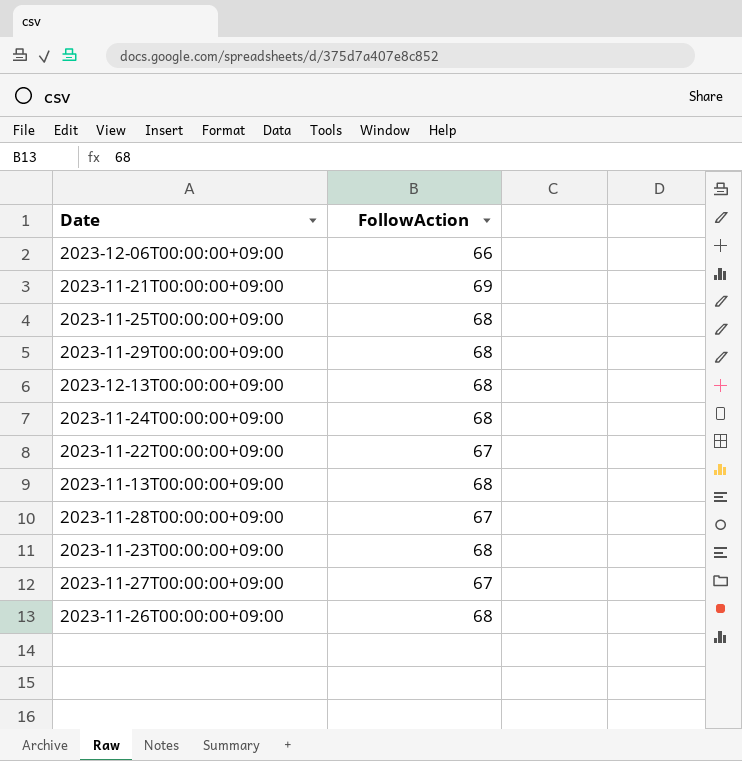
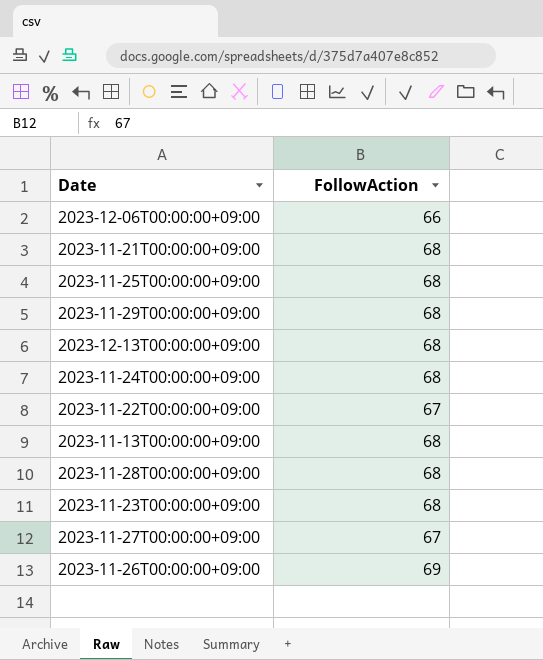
2023-11-21T00:00:00+09:00 | FollowAction: 69 -> 68
2023-11-28T00:00:00+09:00 | FollowAction: 67 -> 68
2023-11-26T00:00:00+09:00 | FollowAction: 68 -> 69

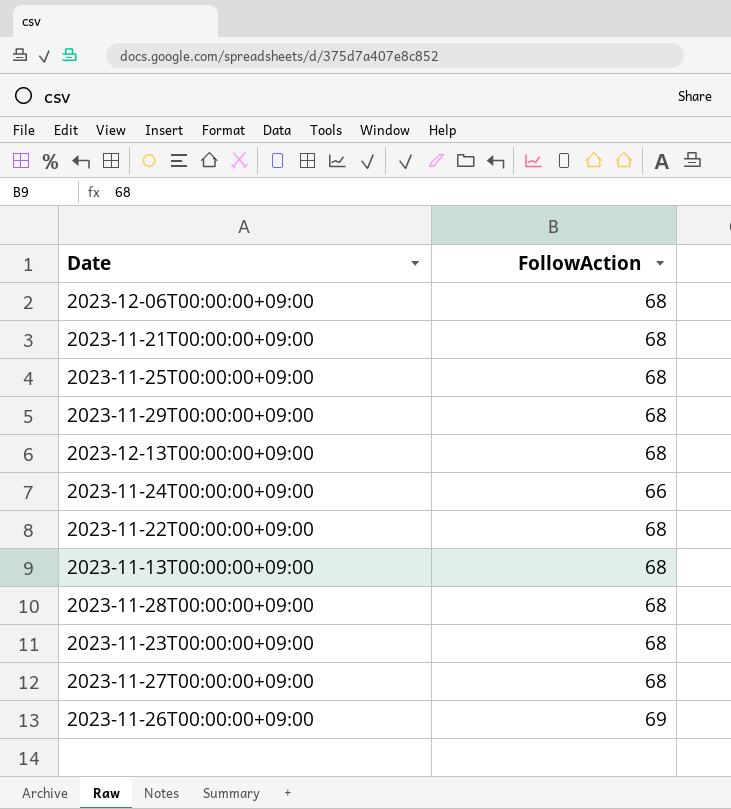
2023-12-06T00:00:00+09:00 | FollowAction: 66 -> 68
2023-11-24T00:00:00+09:00 | FollowAction: 68 -> 66
2023-11-22T00:00:00+09:00 | FollowAction: 67 -> 68
2023-11-27T00:00:00+09:00 | FollowAction: 67 -> 68

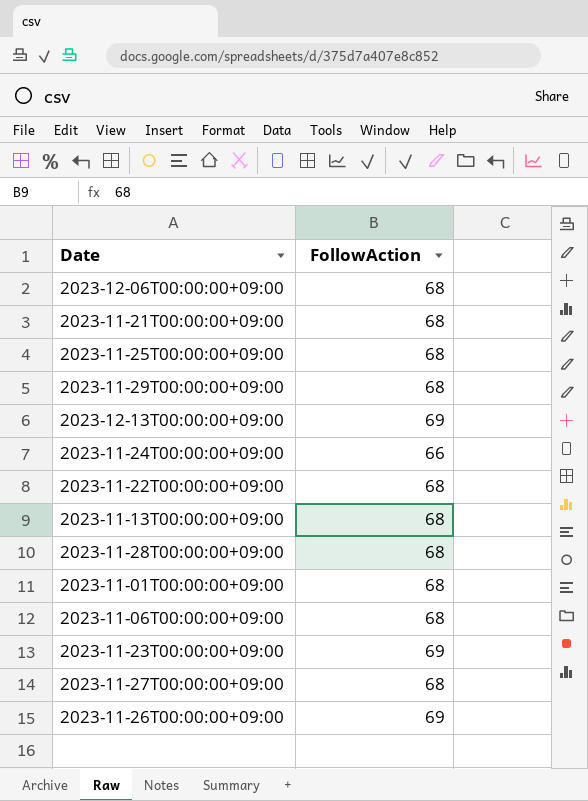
2023-12-13T00:00:00+09:00 | FollowAction: 68 -> 69
row 2023-11-01T00:00:00+09:00: none -> 68
row 2023-11-06T00:00:00+09:00: none -> 68
2023-11-23T00:00:00+09:00 | FollowAction: 68 -> 69

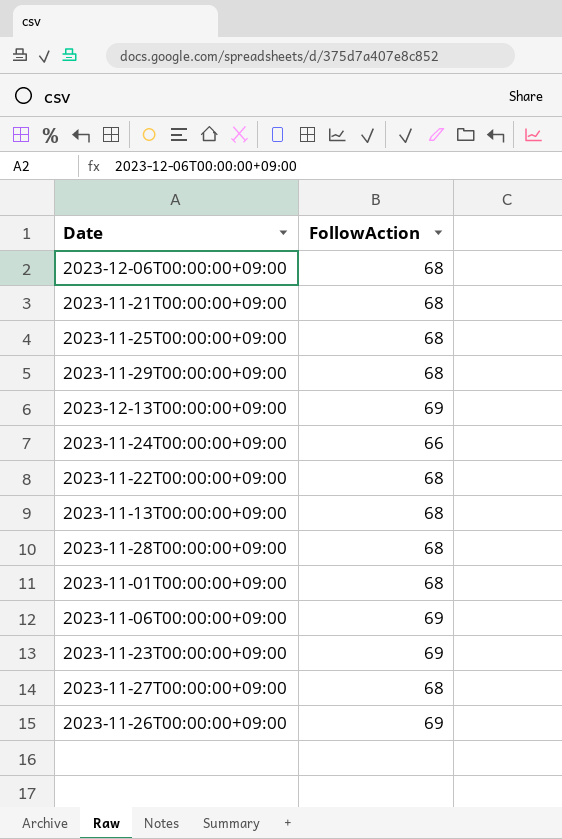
2023-11-06T00:00:00+09:00 | FollowAction: 68 -> 69

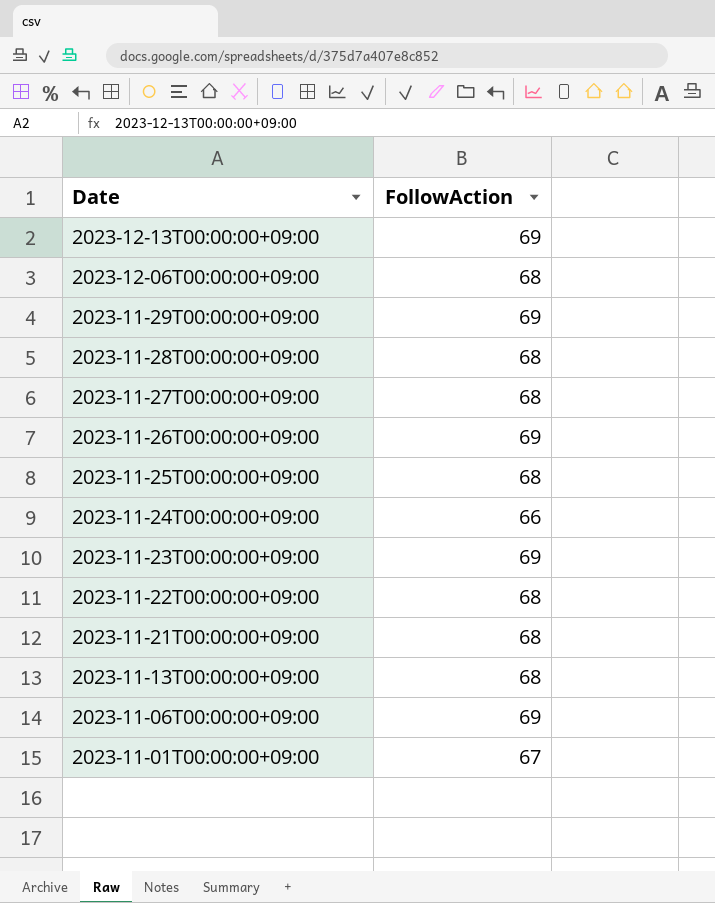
row order: none -> Date descending
2023-11-29T00:00:00+09:00 | FollowAction: 68 -> 69
2023-11-01T00:00:00+09:00 | FollowAction: 68 -> 67

